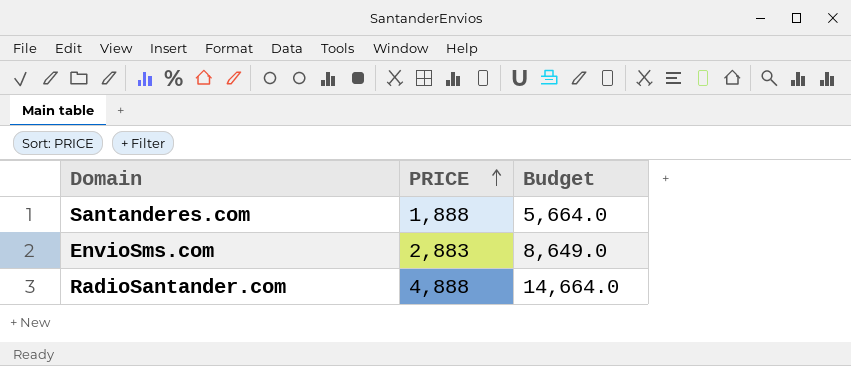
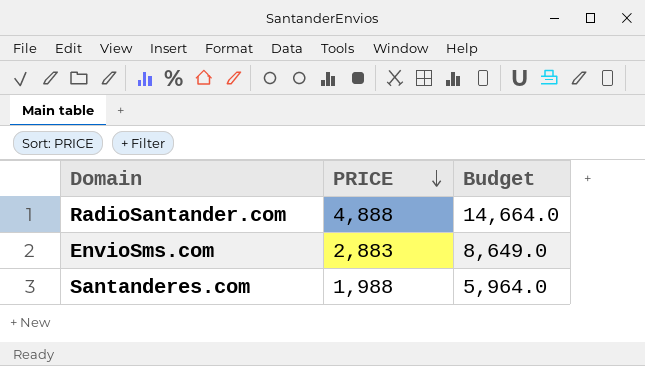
row order: PRICE ascending -> PRICE descending
Santanderes.com | PRICE: 1,888 -> 1,988
Santanderes.com | Budget: 5,664.0 -> 5,964.0

